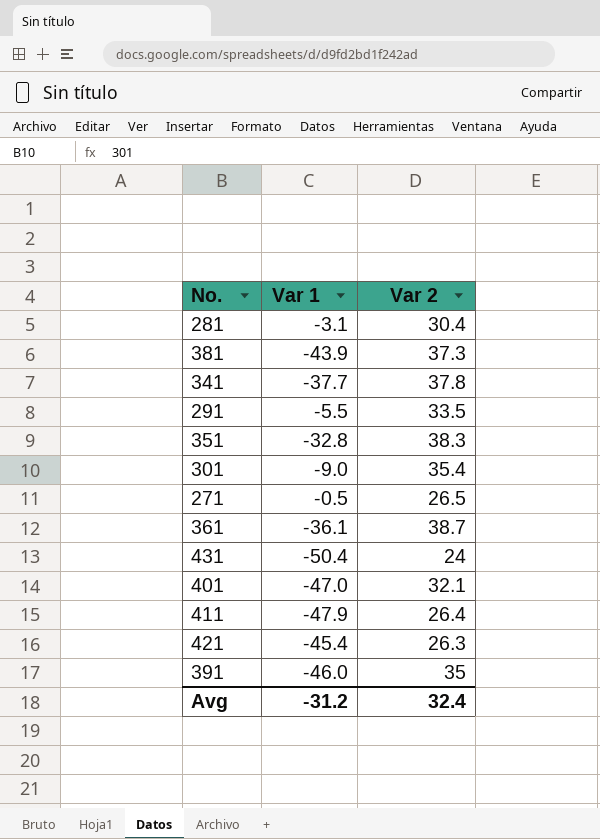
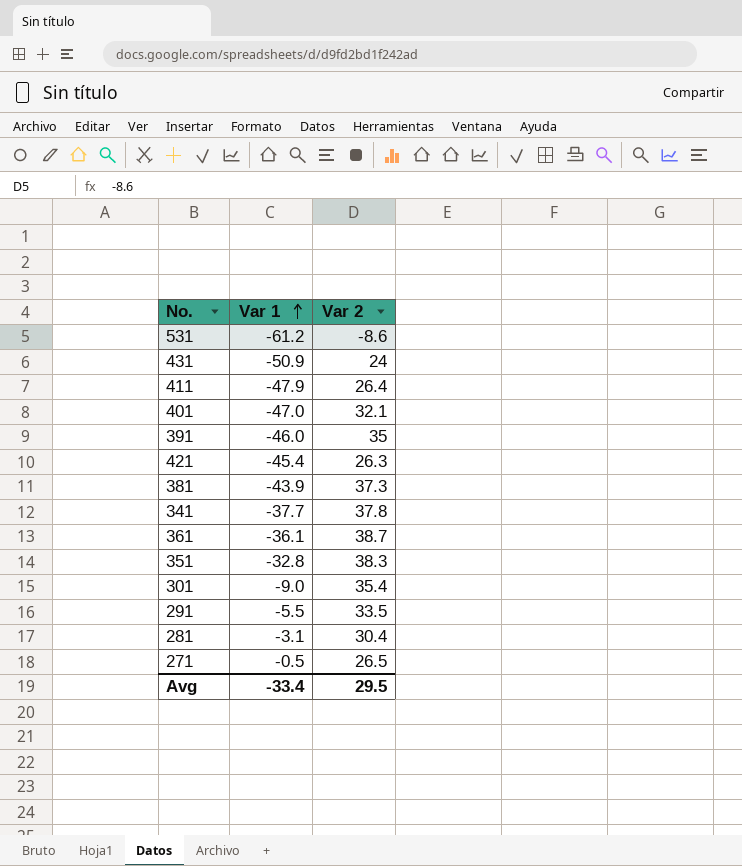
row order: none -> Var 1 ascending
row 531: none -> -61.2 | -8.6
431 | Var 1: -50.4 -> -50.9
Avg | Var 1: -31.2 -> -33.4
Avg | Var 2: 32.4 -> 29.5

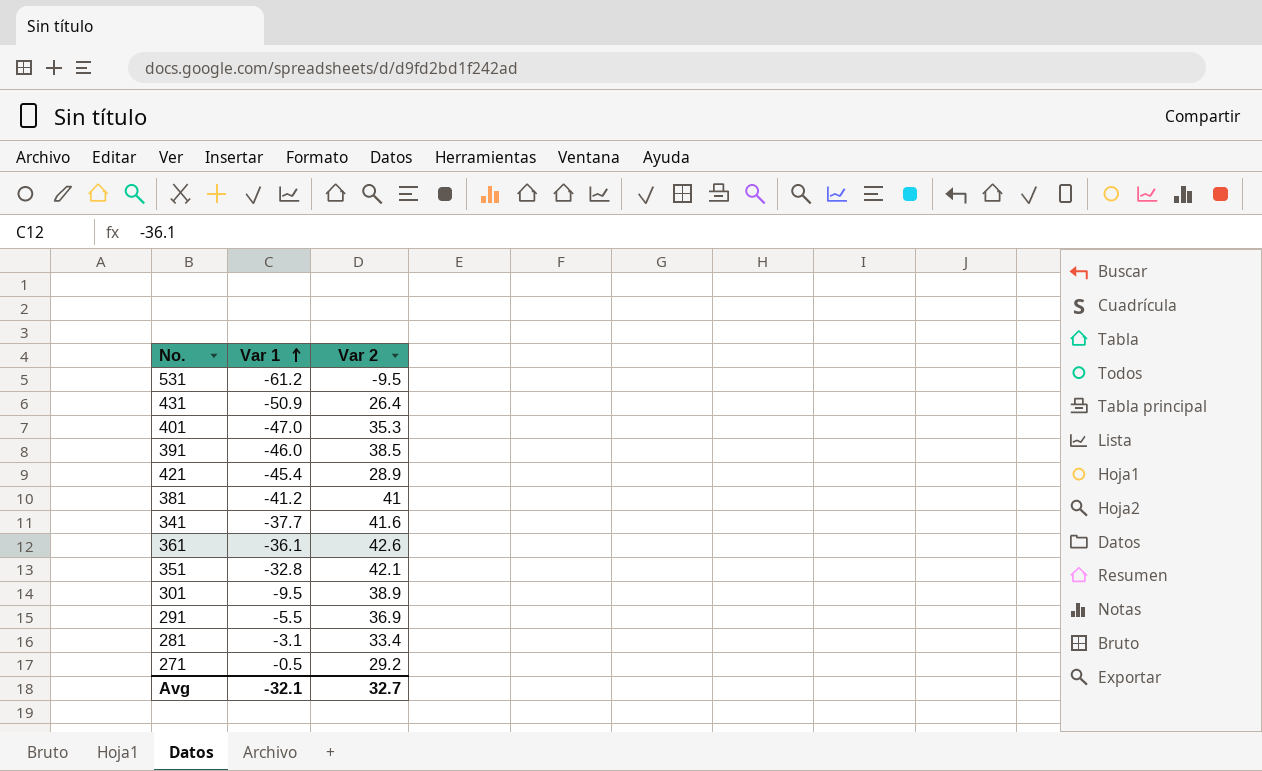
row 411: -47.9 | 26.4 -> none
531 | Var 2: -8.6 -> -9.5
431 | Var 2: 24 -> 26.4
401 | Var 2: 32.1 -> 35.3
391 | Var 2: 35 -> 38.5
421 | Var 2: 26.3 -> 28.9
381 | Var 1: -43.9 -> -41.2
381 | Var 2: 37.3 -> 41
341 | Var 2: 37.8 -> 41.6
361 | Var 2: 38.7 -> 42.6
351 | Var 2: 38.3 -> 42.1
301 | Var 1: -9.0 -> -9.5
301 | Var 2: 35.4 -> 38.9
291 | Var 2: 33.5 -> 36.9
281 | Var 2: 30.4 -> 33.4
271 | Var 2: 26.5 -> 29.2
Avg | Var 1: -33.4 -> -32.1
Avg | Var 2: 29.5 -> 32.7

